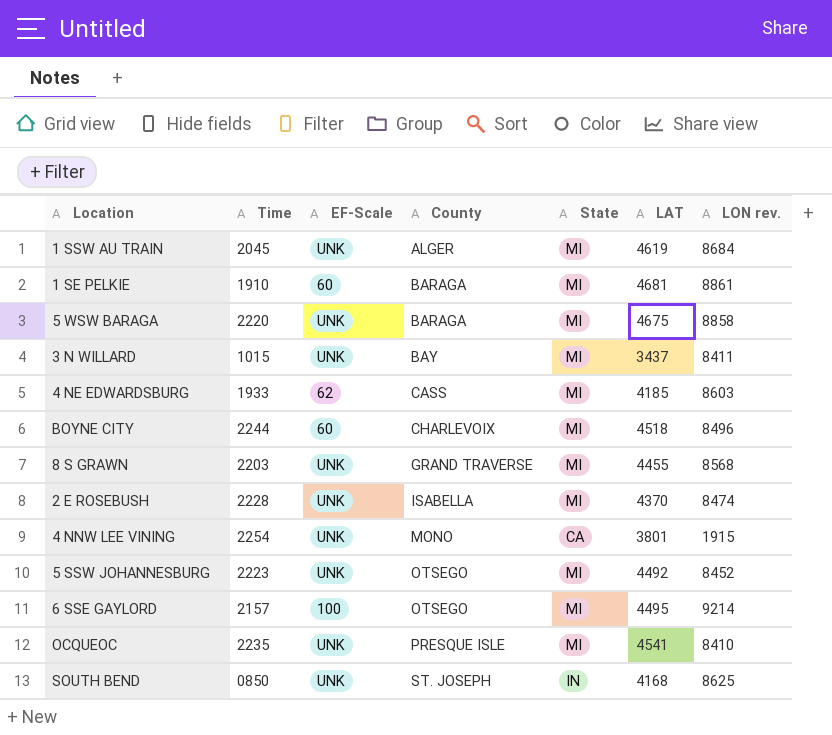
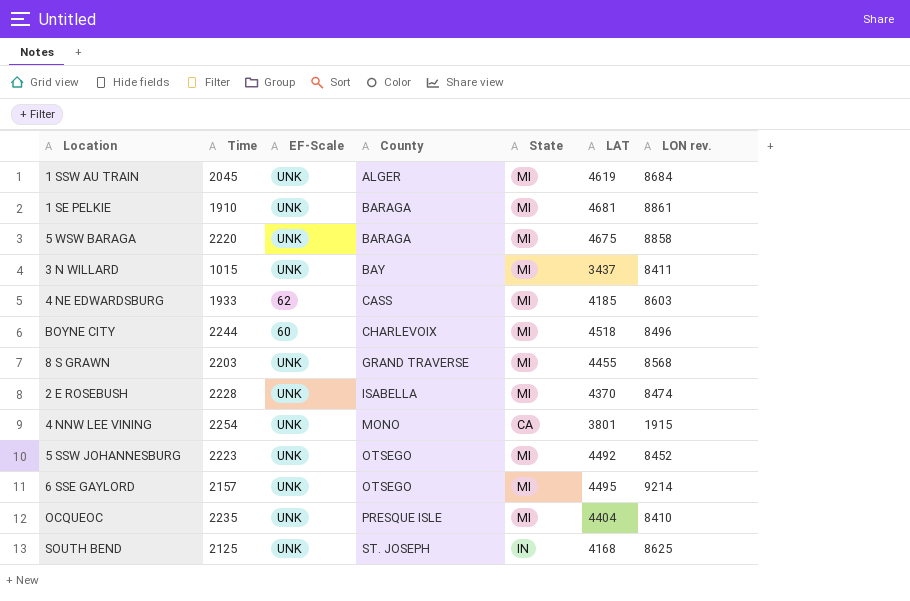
1 SE PELKIE | EF-Scale: 60 -> UNK
6 SSE GAYLORD | EF-Scale: 100 -> UNK
OCQUEOC | LAT: 4541 -> 4404
SOUTH BEND | Time: 0850 -> 2125

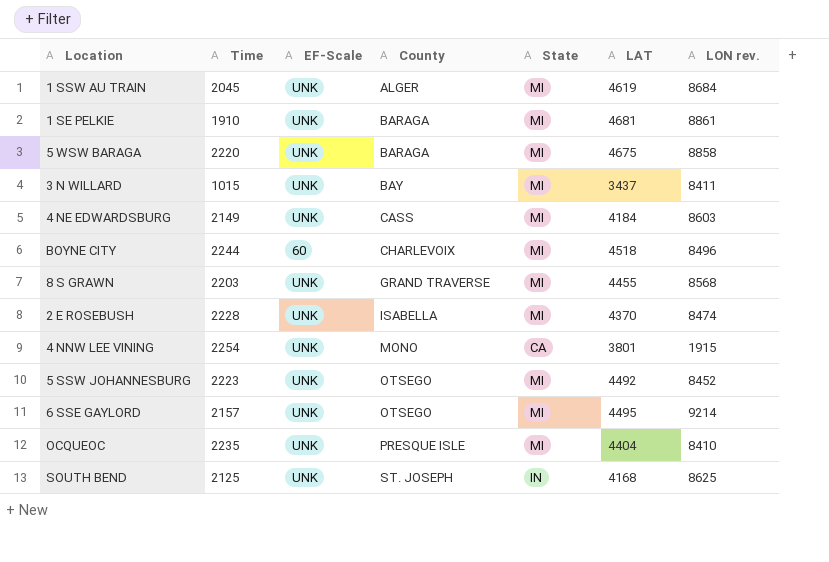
4 NE EDWARDSBURG | Time: 1933 -> 2149
4 NE EDWARDSBURG | EF-Scale: 62 -> UNK
4 NE EDWARDSBURG | LAT: 4185 -> 4184

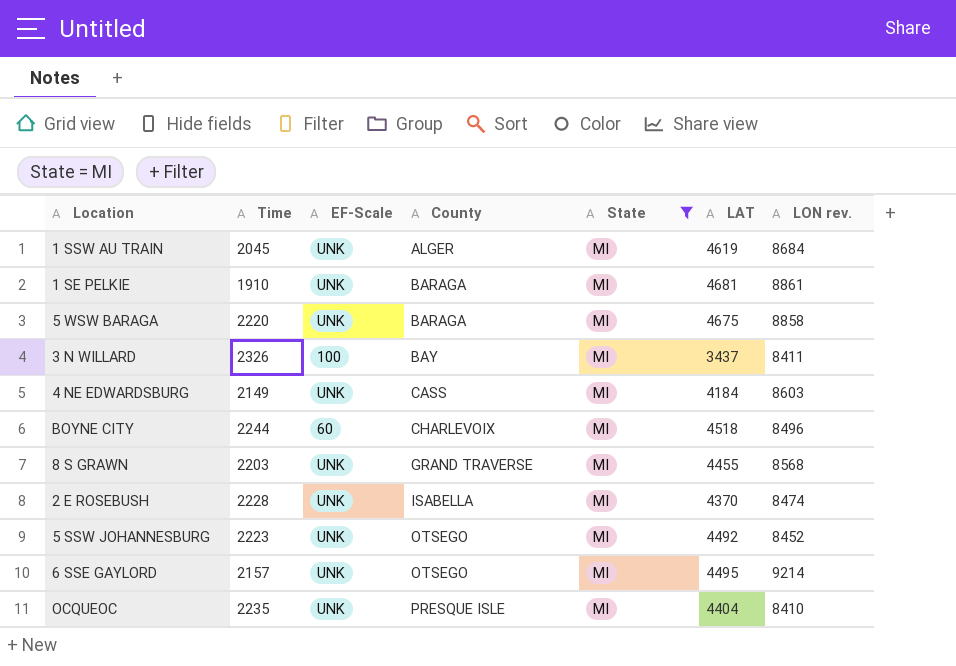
filter: none -> State = MI
3 N WILLARD | Time: 1015 -> 2326
3 N WILLARD | EF-Scale: UNK -> 100

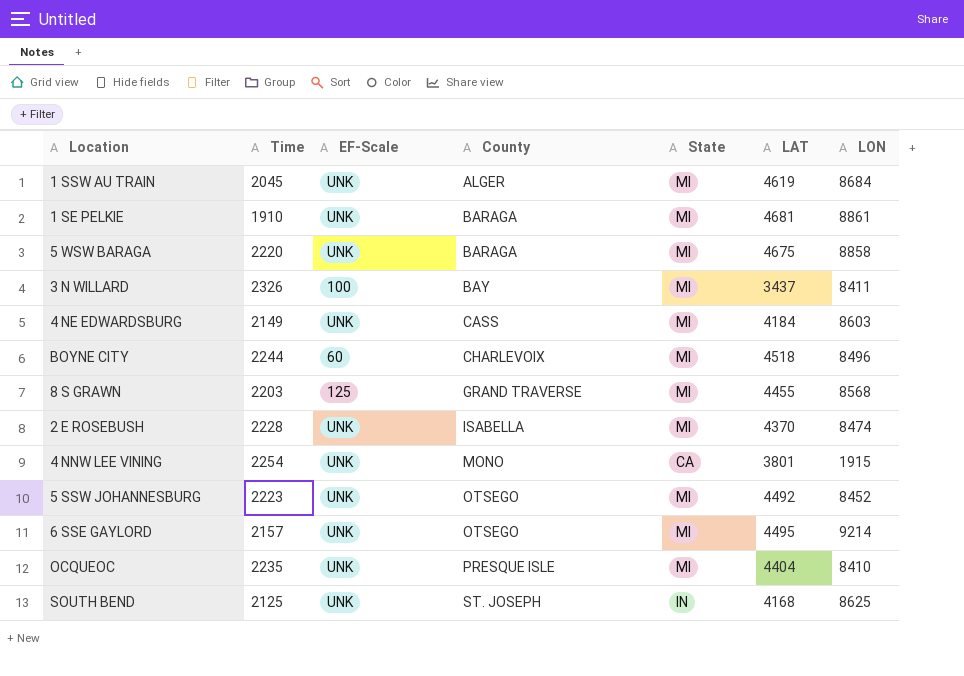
filter: State = MI -> none
column name: LON rev. -> LON
8 S GRAWN | EF-Scale: UNK -> 125

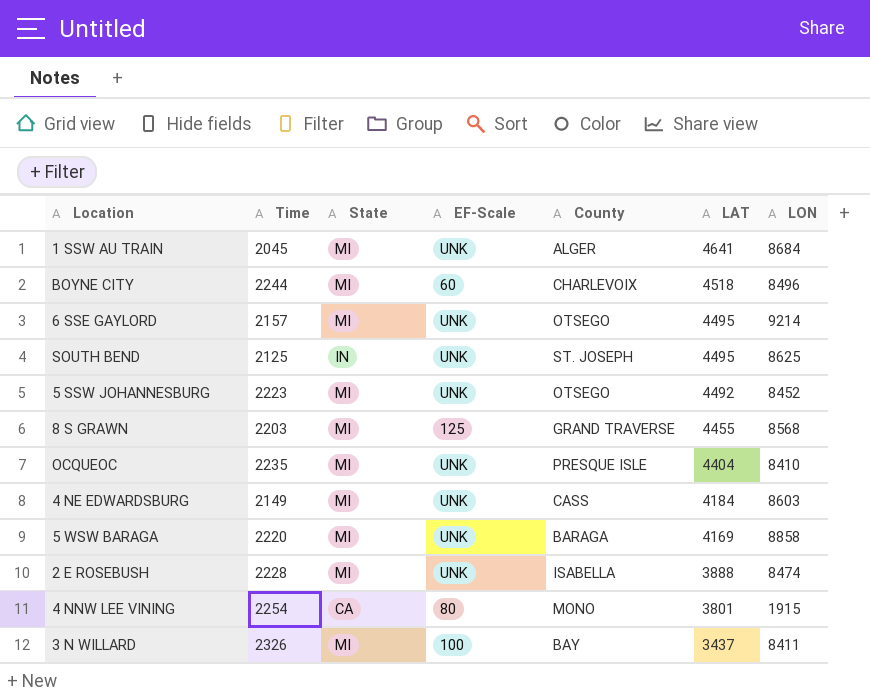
row order: County ascending -> LAT descending
column State | position: 5 -> 3
row 1 SE PELKIE: 1910 | UNK | BARAGA | MI | 4681 | 8861 -> none
1 SSW AU TRAIN | LAT: 4619 -> 4641
SOUTH BEND | LAT: 4168 -> 4495
5 WSW BARAGA | LAT: 4675 -> 4169
2 E ROSEBUSH | LAT: 4370 -> 3888
4 NNW LEE VINING | EF-Scale: UNK -> 80

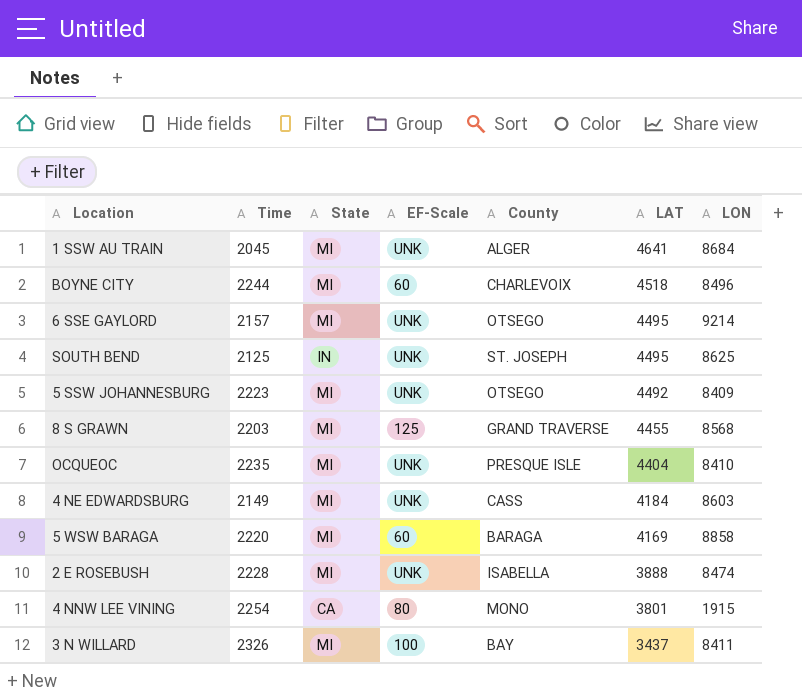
5 SSW JOHANNESBURG | LON: 8452 -> 8409
5 WSW BARAGA | EF-Scale: UNK -> 60

